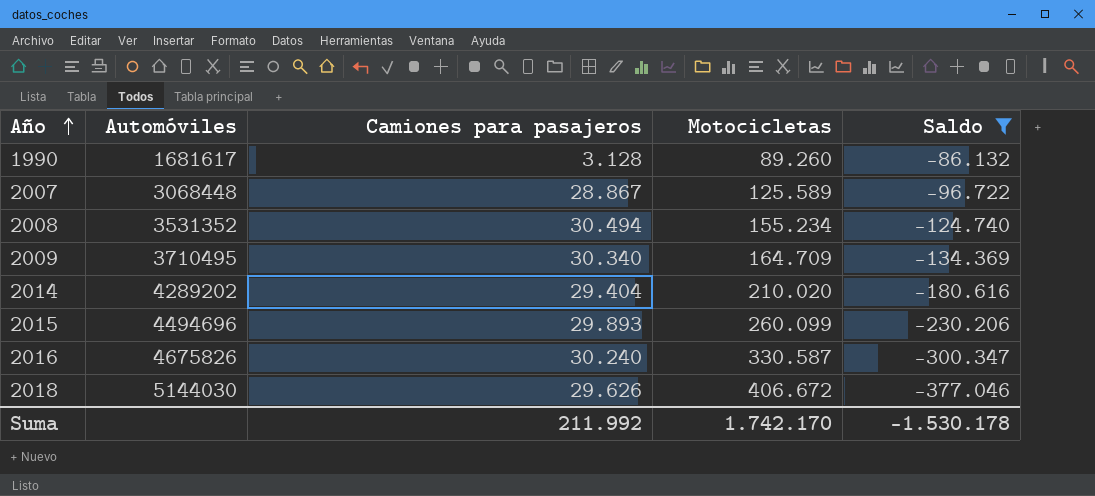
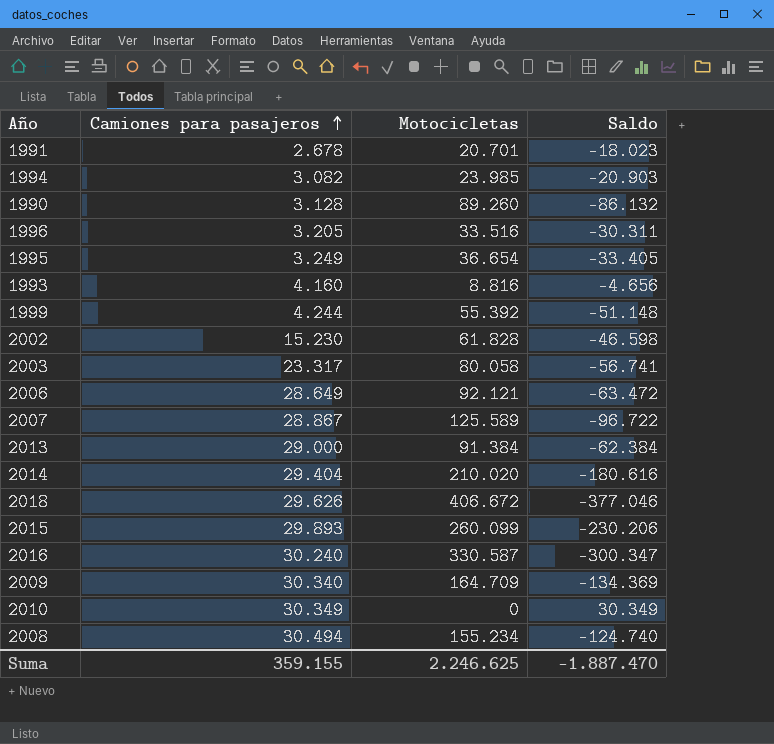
filter: Saldo <= -86.132 -> none
row order: Año ascending -> Camiones para pasajeros ascending
column Automóviles | position: 2 -> none
Suma | Camiones para pasajeros: 211.992 -> 359.155
Suma | Motocicletas: 1.742.170 -> 2.246.625
Suma | Saldo: -1.530.178 -> -1.887.470

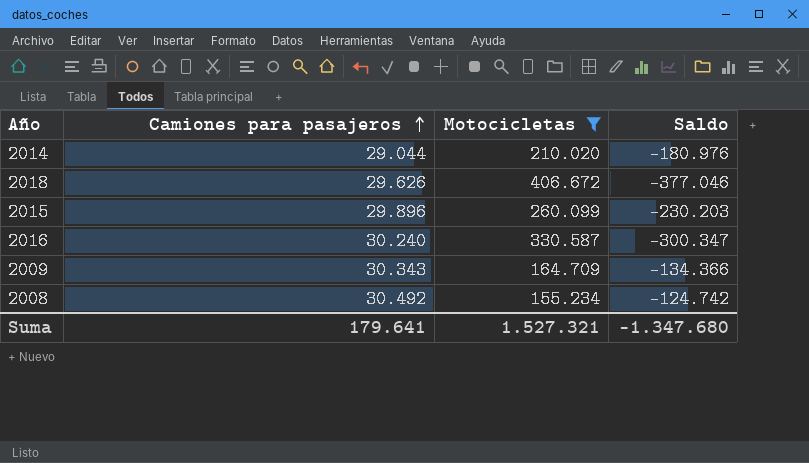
filter: none -> Motocicletas >= 155.234
2014 | Camiones para pasajeros: 29.404 -> 29.044
2014 | Saldo: -180.616 -> -180.976
2015 | Camiones para pasajeros: 29.893 -> 29.896
2015 | Saldo: -230.206 -> -230.203
2009 | Camiones para pasajeros: 30.340 -> 30.343
2009 | Saldo: -134.369 -> -134.366
2008 | Camiones para pasajeros: 30.494 -> 30.492
2008 | Saldo: -124.740 -> -124.742
Suma | Camiones para pasajeros: 359.155 -> 179.641
Suma | Motocicletas: 2.246.625 -> 1.527.321
Suma | Saldo: -1.887.470 -> -1.347.680

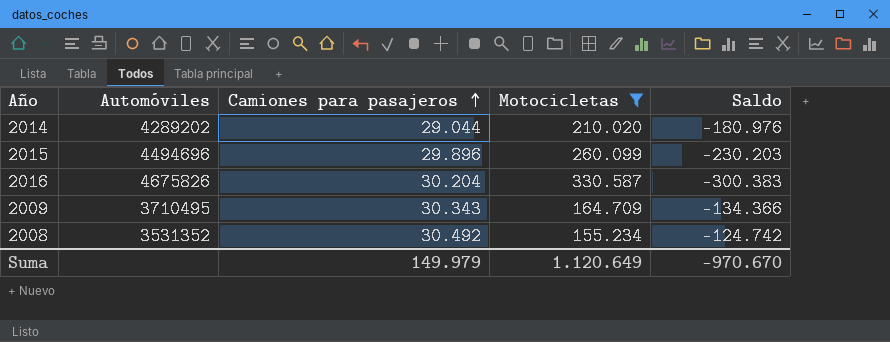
column Automóviles | position: none -> 2
row 2018: 29.626 | 406.672 | -377.046 -> none
2016 | Camiones para pasajeros: 30.240 -> 30.204
2016 | Saldo: -300.347 -> -300.383
Suma | Camiones para pasajeros: 179.641 -> 149.979
Suma | Motocicletas: 1.527.321 -> 1.120.649
Suma | Saldo: -1.347.680 -> -970.670

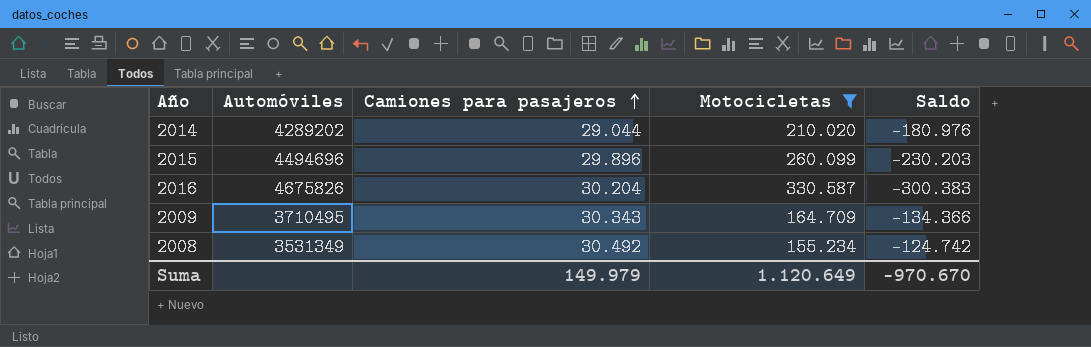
2008 | Automóviles: 3531352 -> 3531349

